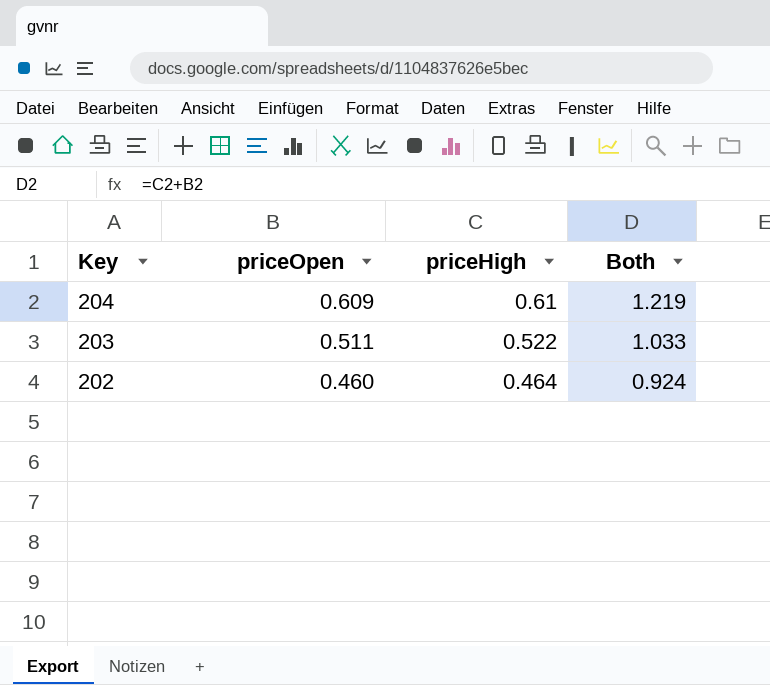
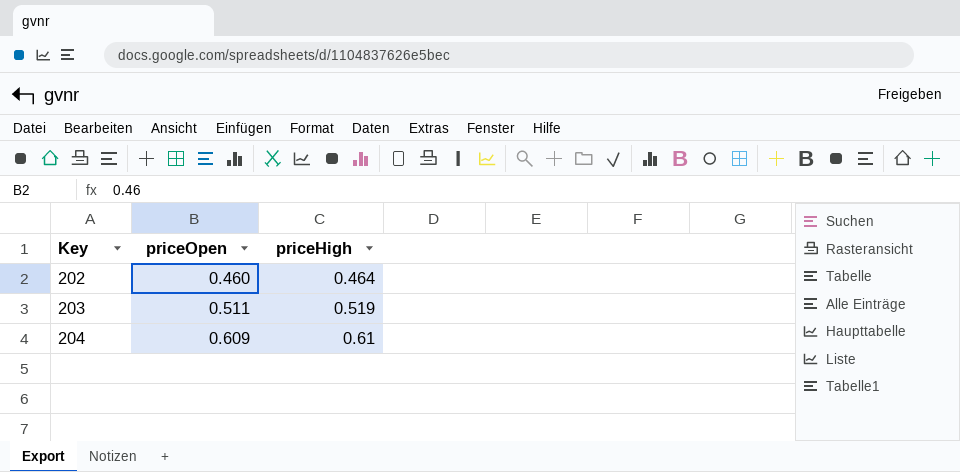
row order: Key descending -> Key ascending
column Both | formula: [priceOpen] + [priceHigh] -> none
203 | priceHigh: 0.522 -> 0.519

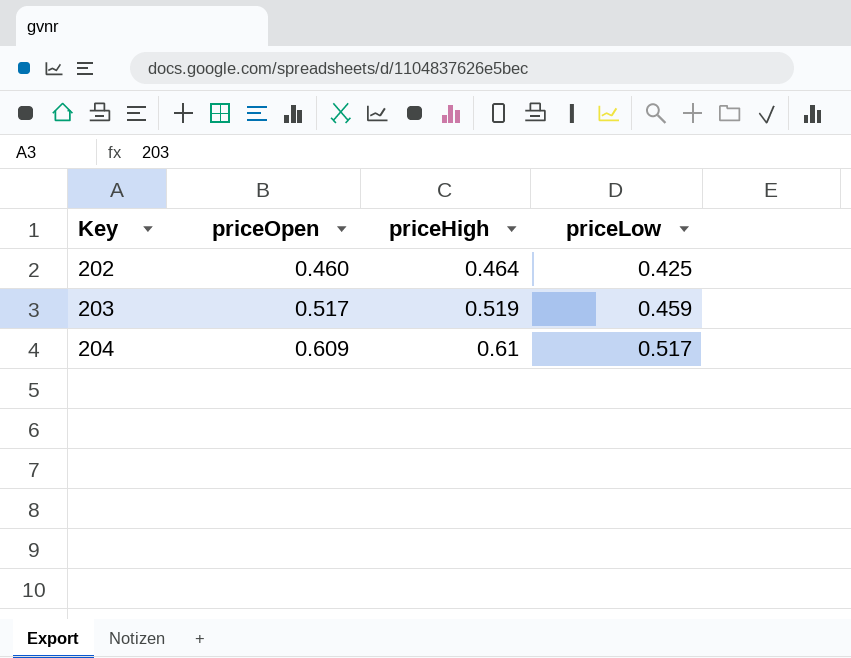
column priceLow | position: none -> 4
203 | priceOpen: 0.511 -> 0.517

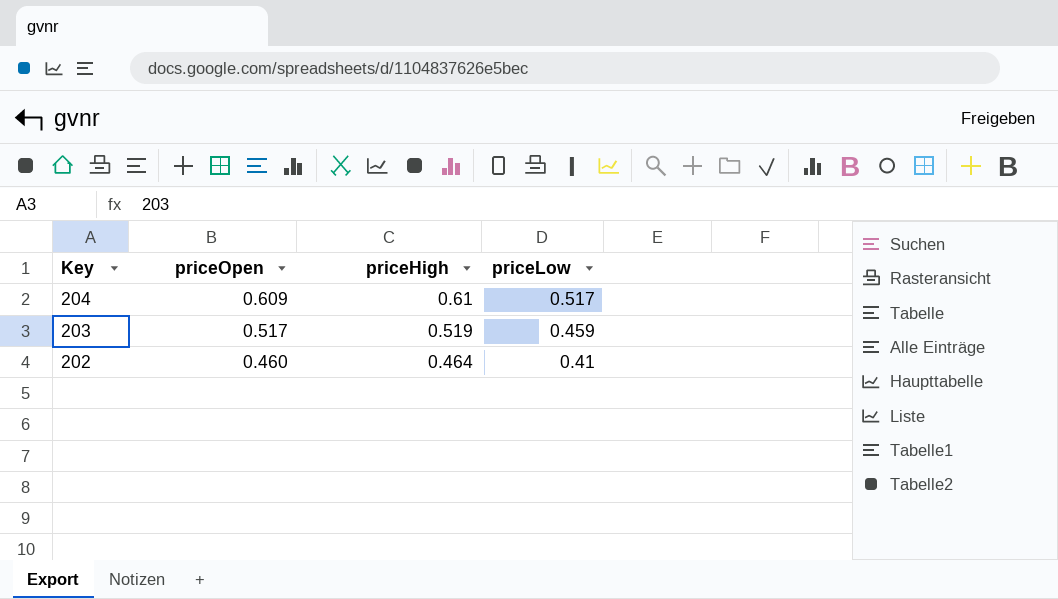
row order: Key ascending -> Key descending
202 | priceLow: 0.425 -> 0.41

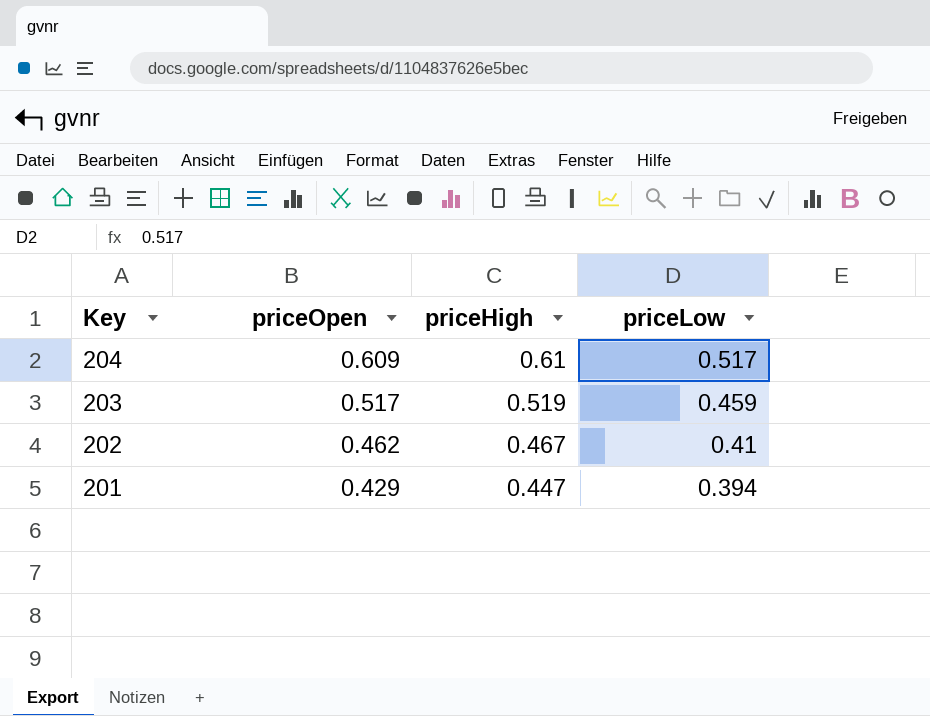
202 | priceOpen: 0.460 -> 0.462
202 | priceHigh: 0.464 -> 0.467
row 201: none -> 0.429 | 0.447 | 0.394

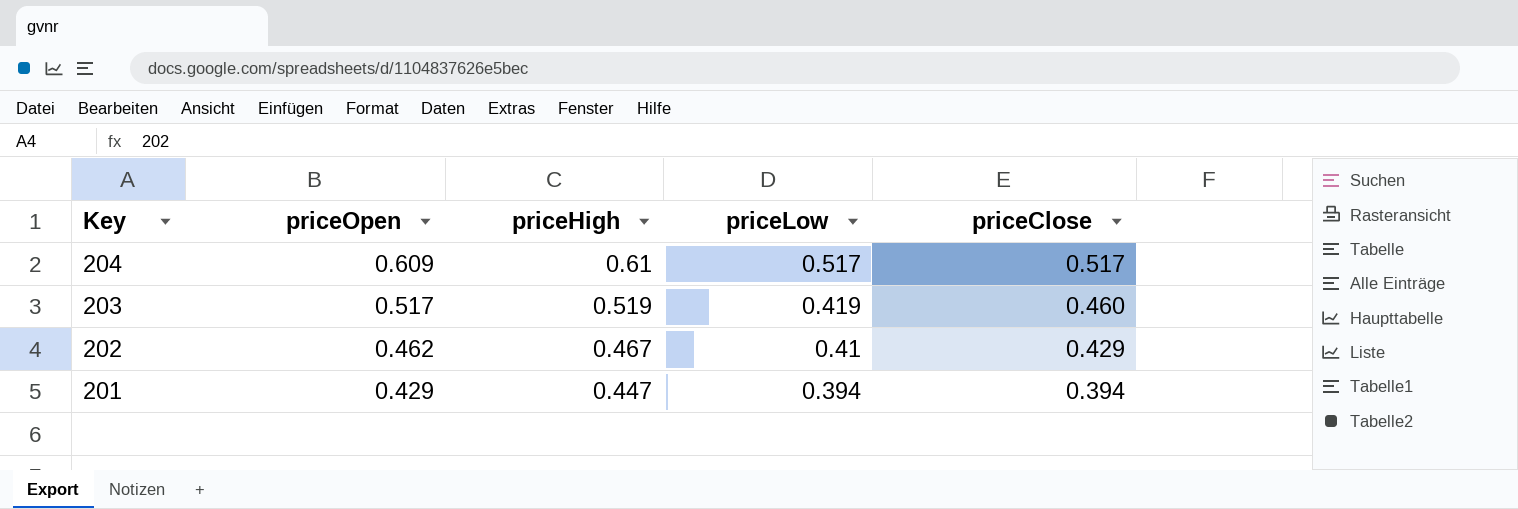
column priceClose | position: none -> 5
203 | priceLow: 0.459 -> 0.419

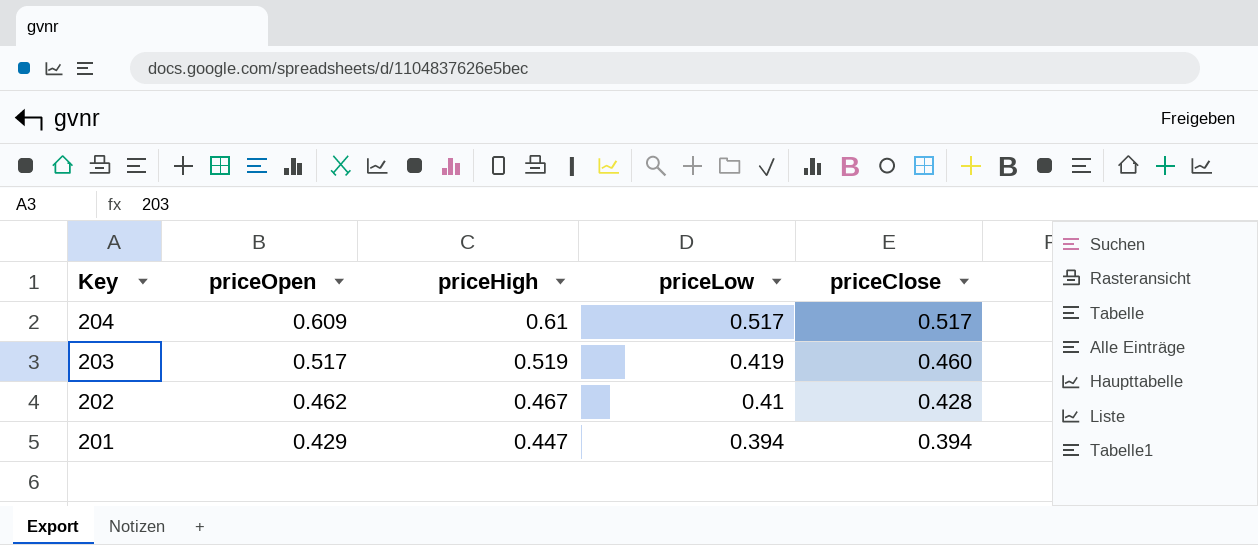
202 | priceClose: 0.429 -> 0.428

